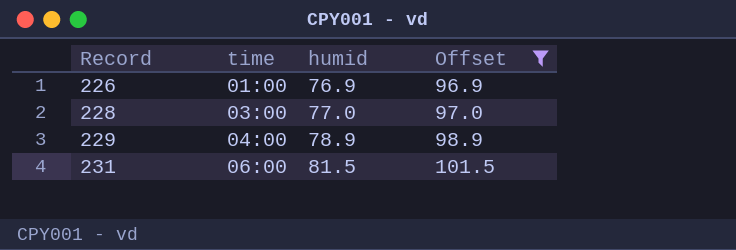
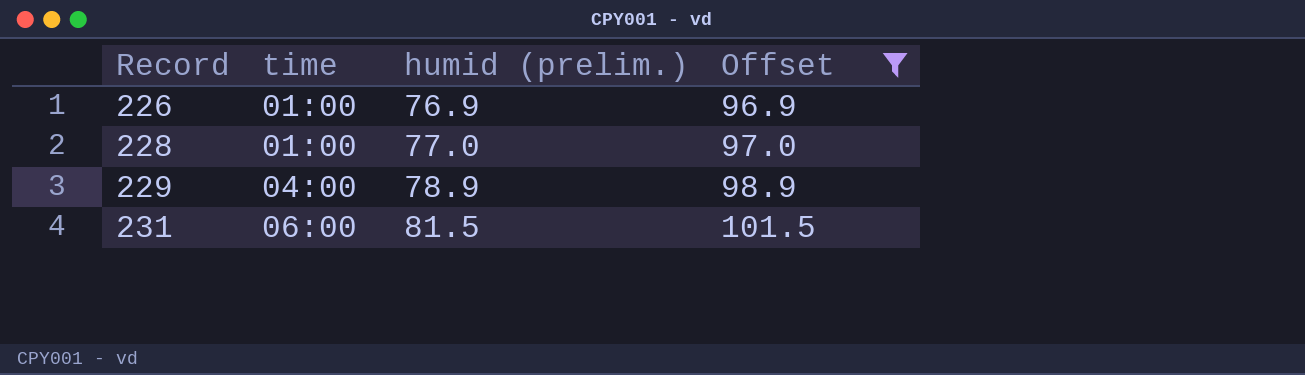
column name: humid -> humid (prelim.)
228 | time: 03:00 -> 01:00

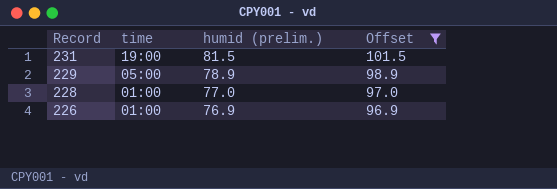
row order: Record ascending -> Record descending
231 | time: 06:00 -> 19:00
229 | time: 04:00 -> 05:00

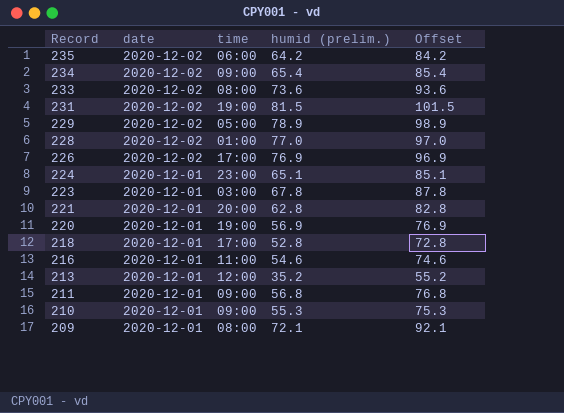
filter: Offset >= 96.9 -> none
column date | position: none -> 2
226 | time: 01:00 -> 17:00

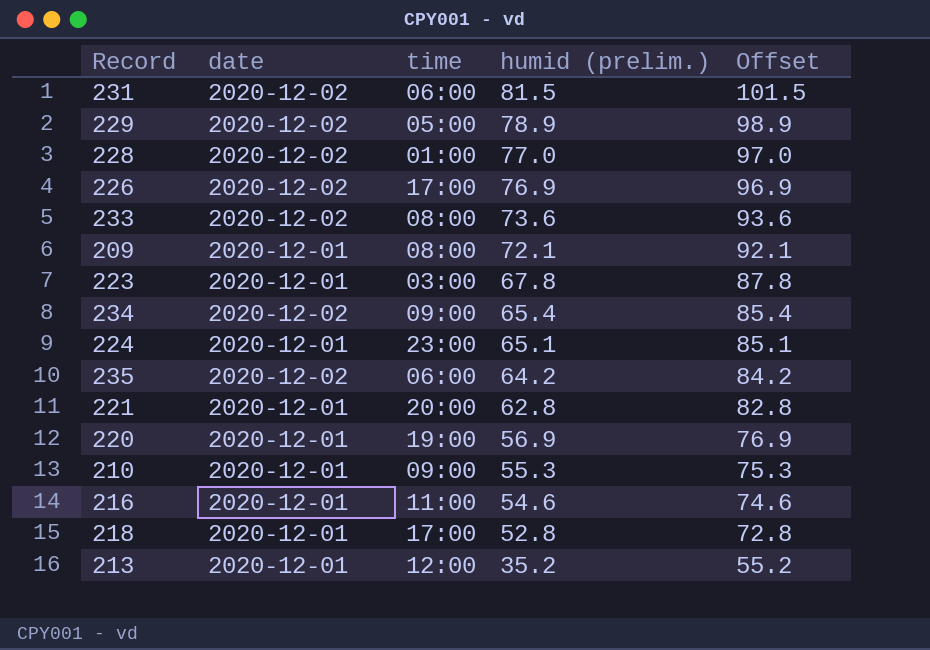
row order: Record descending -> humid (prelim.) descending
row 211: 2020-12-01 | 09:00 | 56.8 | 76.8 -> none
231 | time: 19:00 -> 06:00

